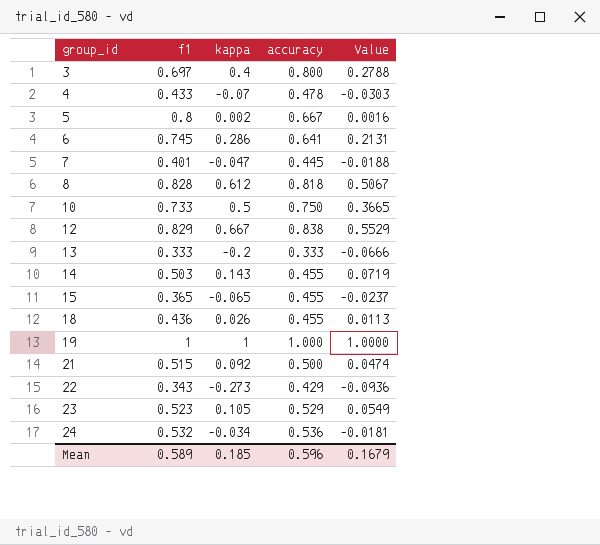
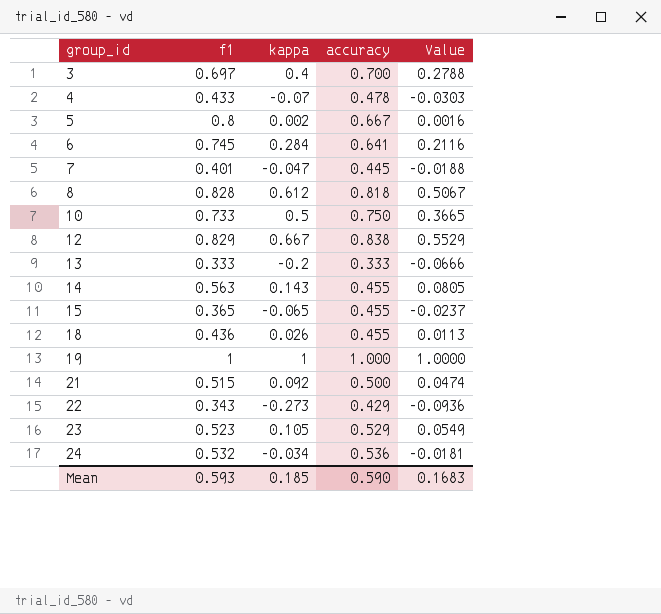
3 | accuracy: 0.800 -> 0.700
6 | kappa: 0.286 -> 0.284
6 | Value: 0.2131 -> 0.2116
14 | f1: 0.503 -> 0.563
14 | Value: 0.0719 -> 0.0805
Mean | f1: 0.589 -> 0.593
Mean | accuracy: 0.596 -> 0.590
Mean | Value: 0.1679 -> 0.1683

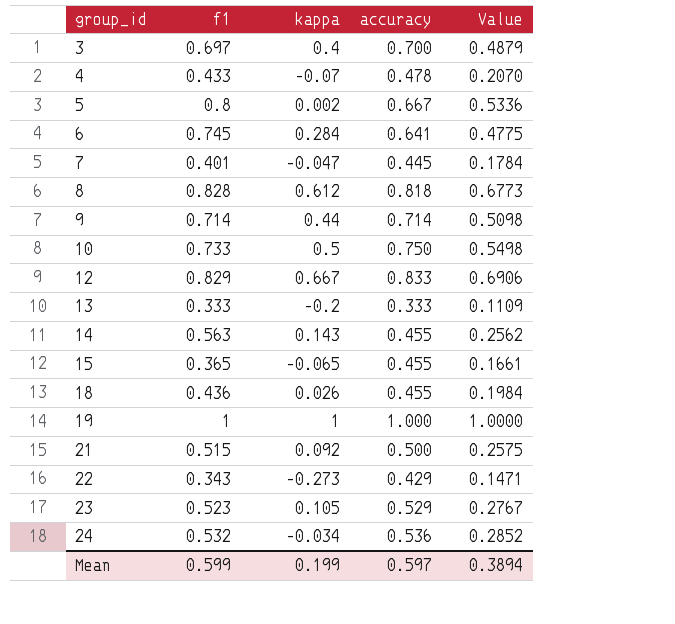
column Value | formula: [f1] * [kappa] -> [f1] * [accuracy]
row 9: none -> 0.714 | 0.44 | 0.714 | 0.5098
12 | accuracy: 0.838 -> 0.833
Mean | f1: 0.593 -> 0.599
Mean | kappa: 0.185 -> 0.199
Mean | accuracy: 0.590 -> 0.597
Mean | Value: 0.1683 -> 0.3894

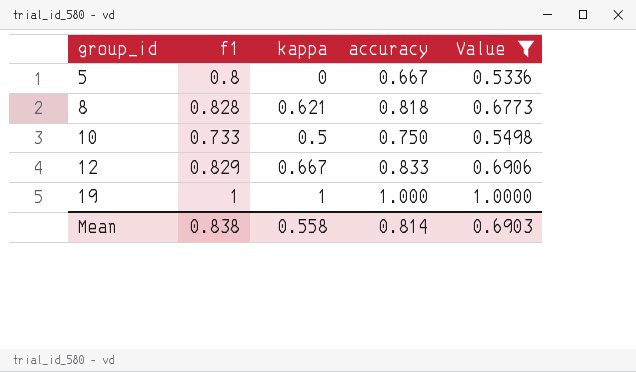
filter: none -> Value >= 0.5336
5 | kappa: 0.002 -> 0
8 | kappa: 0.612 -> 0.621
Mean | f1: 0.599 -> 0.838
Mean | kappa: 0.199 -> 0.558
Mean | accuracy: 0.597 -> 0.814
Mean | Value: 0.3894 -> 0.6903

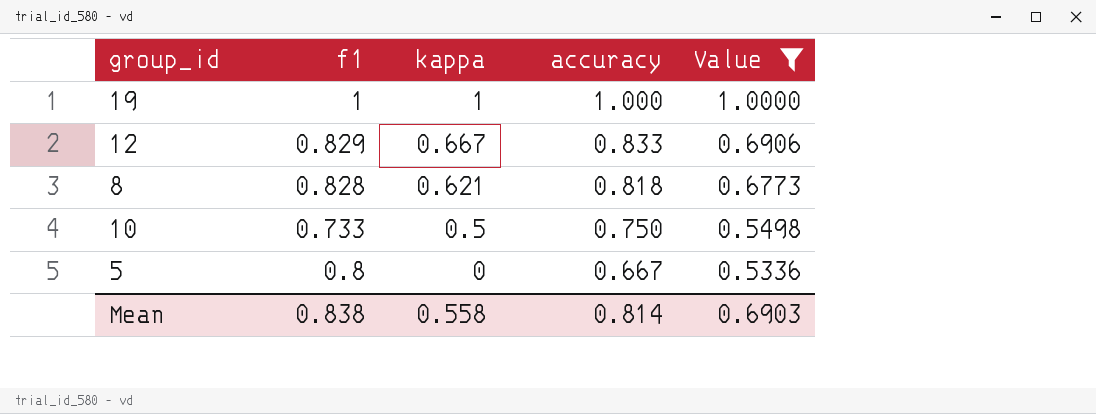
row order: group_id ascending -> kappa descending

